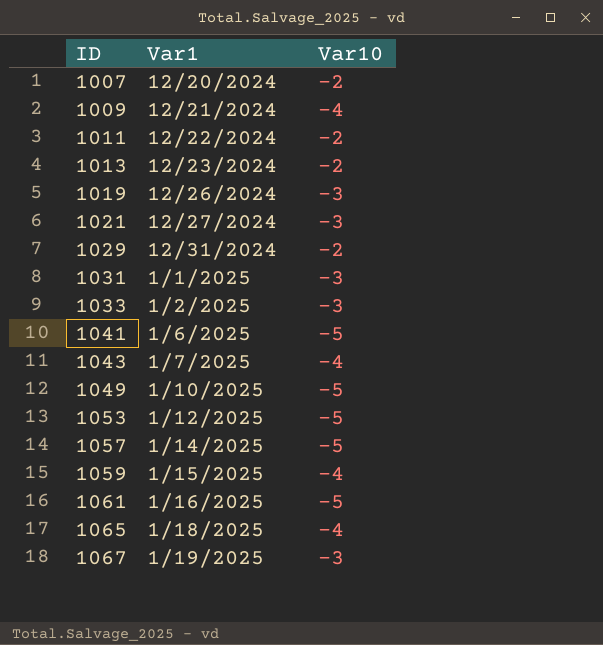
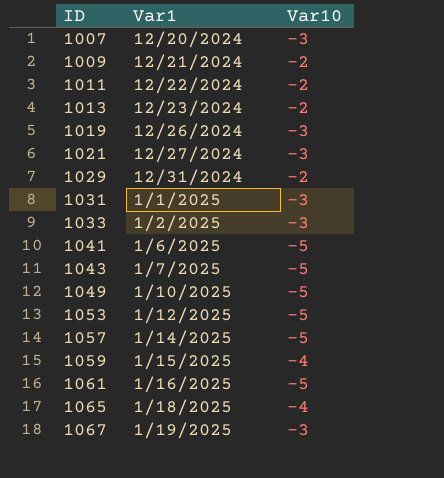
1007 | Var10: -2 -> -3
1009 | Var10: -4 -> -2
1043 | Var10: -4 -> -5

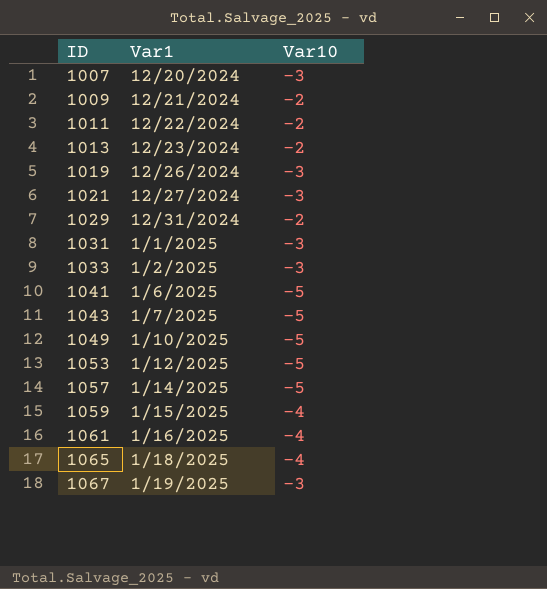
1061 | Var10: -5 -> -4

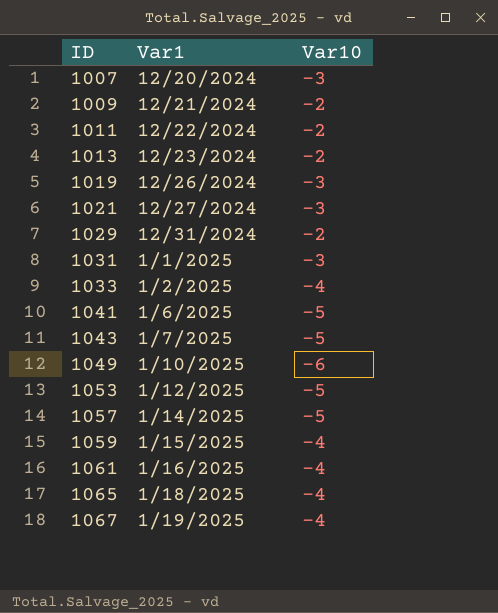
1033 | Var10: -3 -> -4
1049 | Var10: -5 -> -6
1067 | Var10: -3 -> -4

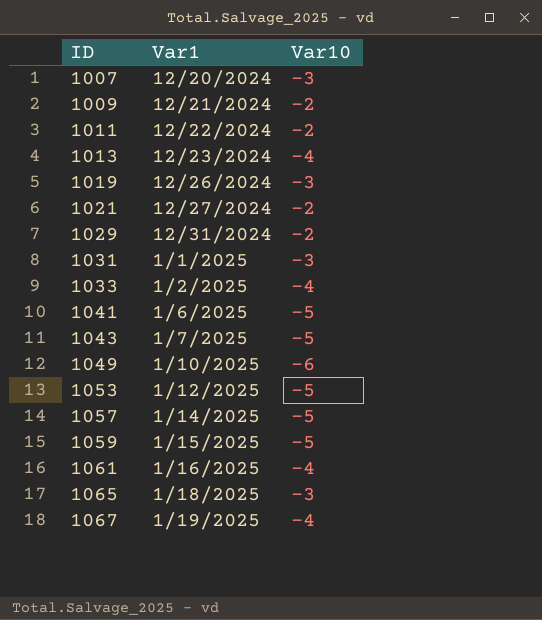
1013 | Var10: -2 -> -4
1021 | Var10: -3 -> -2
1059 | Var10: -4 -> -5
1065 | Var10: -4 -> -3

